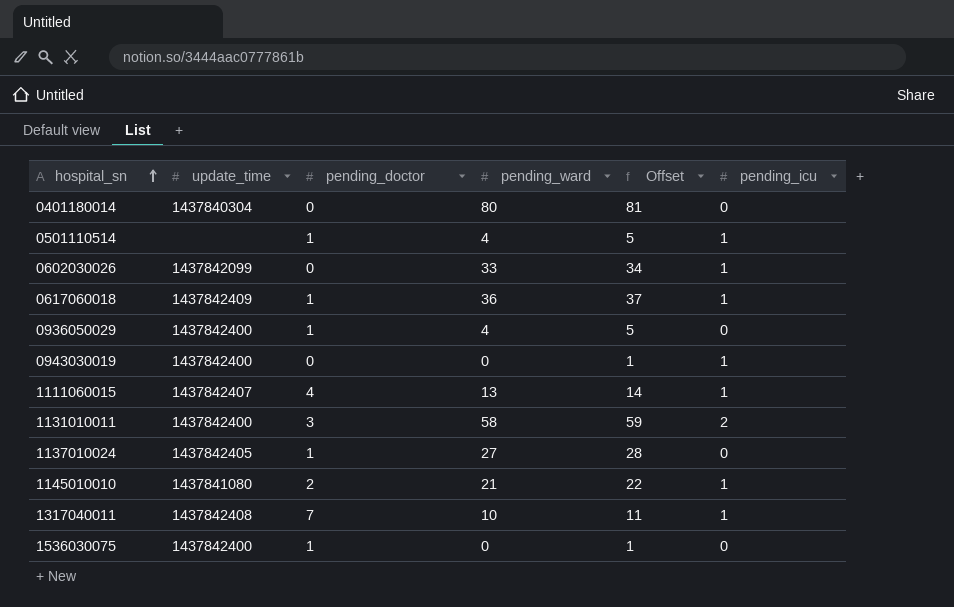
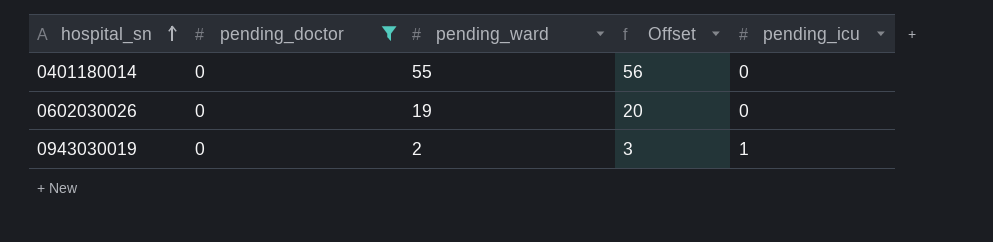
filter: none -> pending_doctor = 0
column update_time | position: 2 -> none
0401180014 | pending_ward: 80 -> 55
0401180014 | Offset: 81 -> 56
0602030026 | pending_ward: 33 -> 19
0602030026 | Offset: 34 -> 20
0602030026 | pending_icu: 1 -> 0
0943030019 | pending_ward: 0 -> 2
0943030019 | Offset: 1 -> 3

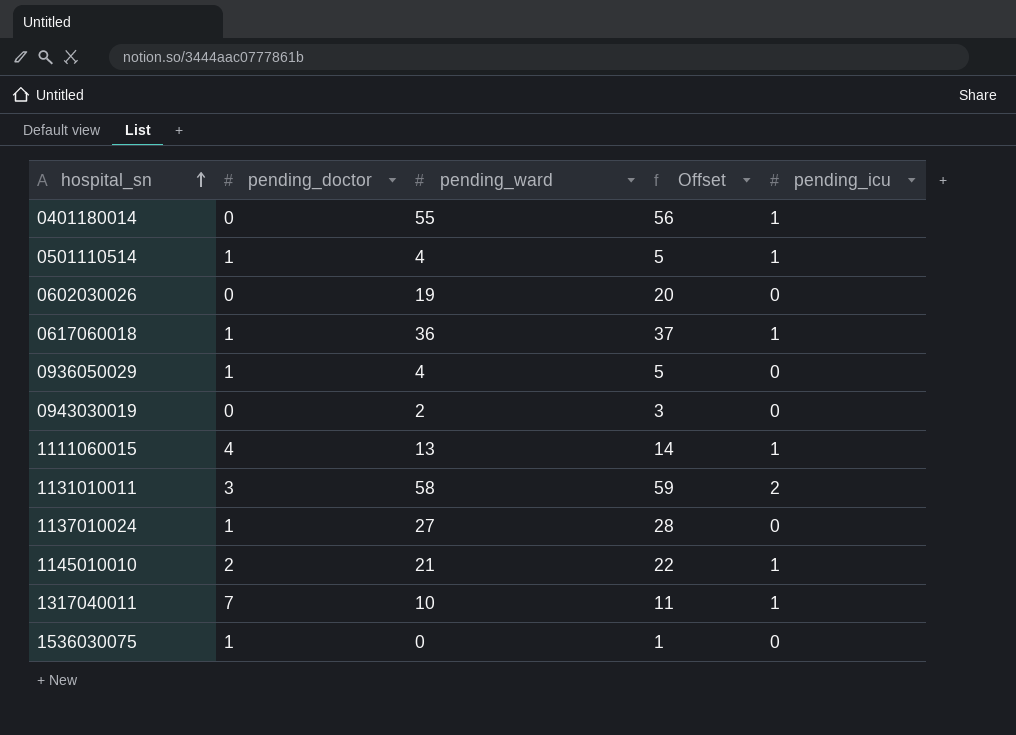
filter: pending_doctor = 0 -> none
0401180014 | pending_icu: 0 -> 1
0943030019 | pending_icu: 1 -> 0

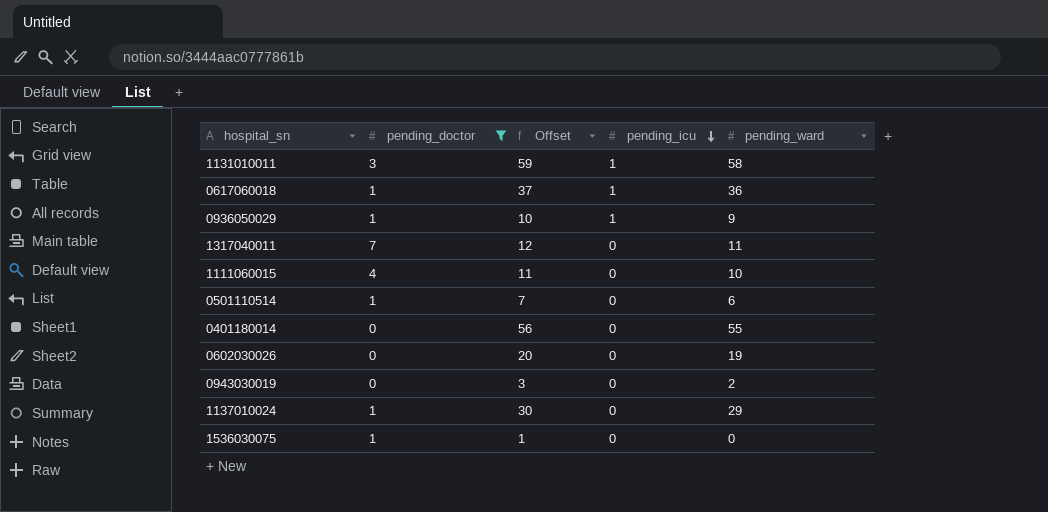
filter: none -> pending_doctor != 2
row order: hospital_sn ascending -> pending_icu descending
column pending_ward | position: 3 -> 5
1131010011 | pending_icu: 2 -> 1
0936050029 | Offset: 5 -> 10
0936050029 | pending_icu: 0 -> 1
0936050029 | pending_ward: 4 -> 9
1317040011 | Offset: 11 -> 12
1317040011 | pending_icu: 1 -> 0
1317040011 | pending_ward: 10 -> 11
1111060015 | Offset: 14 -> 11
1111060015 | pending_icu: 1 -> 0
1111060015 | pending_ward: 13 -> 10
0501110514 | Offset: 5 -> 7
0501110514 | pending_icu: 1 -> 0
0501110514 | pending_ward: 4 -> 6
0401180014 | pending_icu: 1 -> 0
1137010024 | Offset: 28 -> 30
1137010024 | pending_ward: 27 -> 29

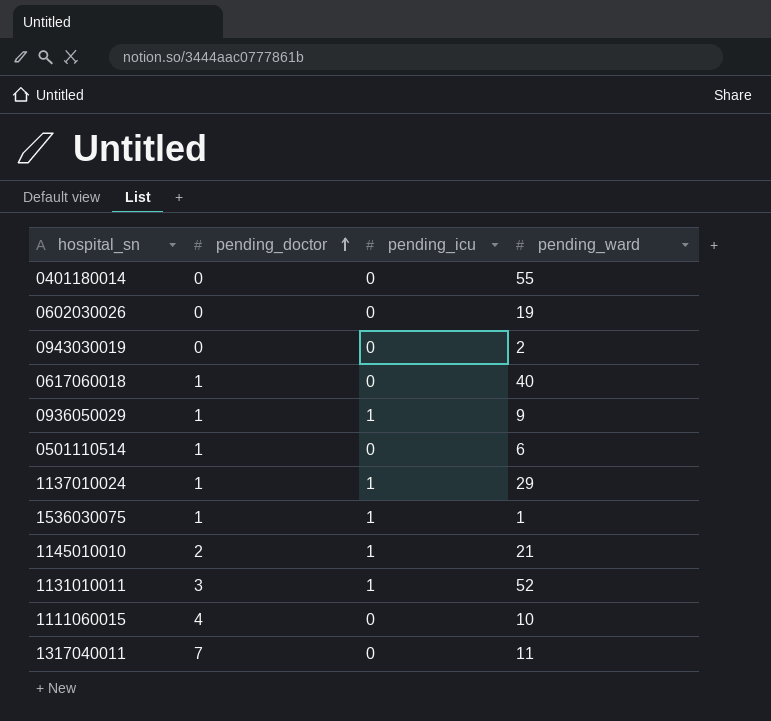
filter: pending_doctor != 2 -> none
row order: pending_icu descending -> pending_doctor ascending
column Offset | formula: [pending_ward] + 1 -> none
0617060018 | pending_icu: 1 -> 0
0617060018 | pending_ward: 36 -> 40
1137010024 | pending_icu: 0 -> 1
1536030075 | pending_icu: 0 -> 1
1536030075 | pending_ward: 0 -> 1
1131010011 | pending_ward: 58 -> 52

